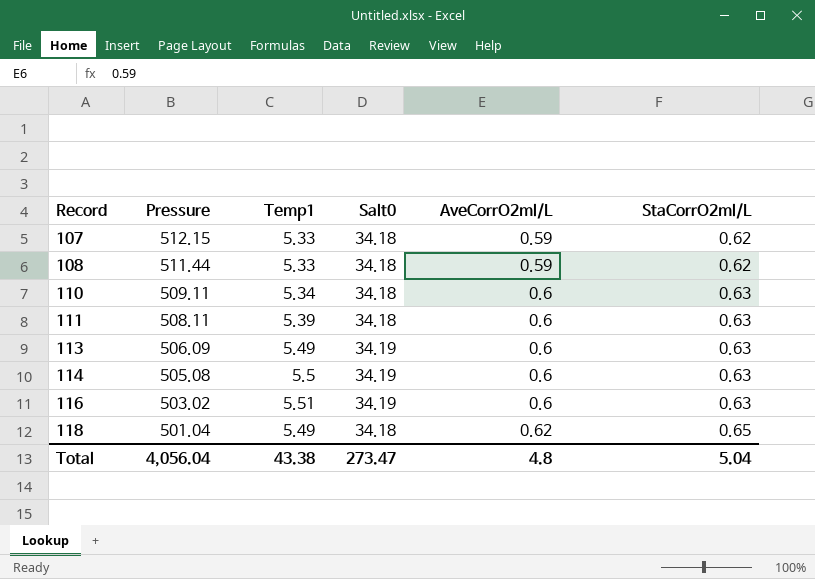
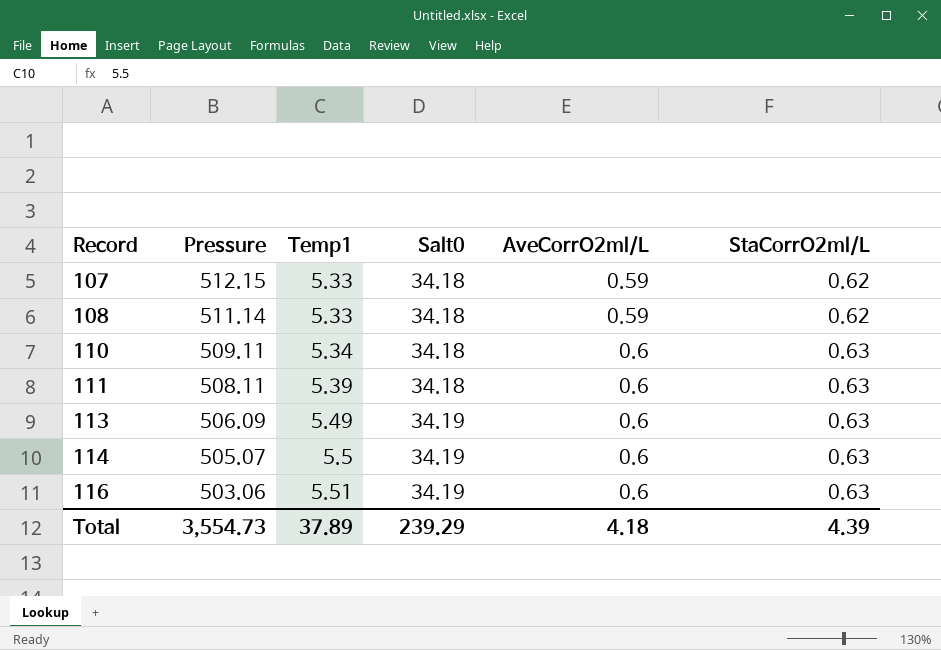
row 118: 501.04 | 5.49 | 34.18 | 0.62 | 0.65 -> none
108 | Pressure: 511.44 -> 511.14
114 | Pressure: 505.08 -> 505.07
116 | Pressure: 503.02 -> 503.06
Total | Pressure: 4,056.04 -> 3,554.73
Total | Temp1: 43.38 -> 37.89
Total | Salt0: 273.47 -> 239.29
Total | AveCorrO2ml/L: 4.8 -> 4.18
Total | StaCorrO2ml/L: 5.04 -> 4.39

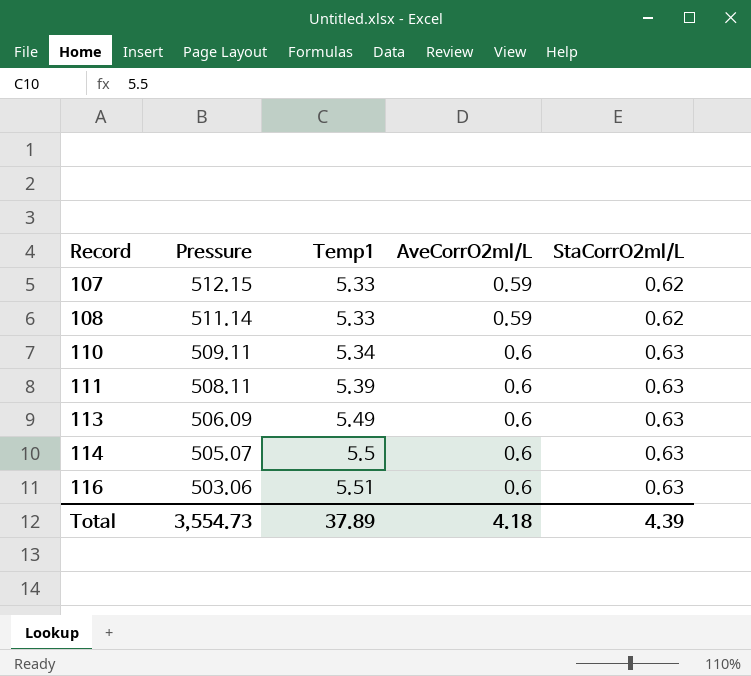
column Salt0 | position: 4 -> none

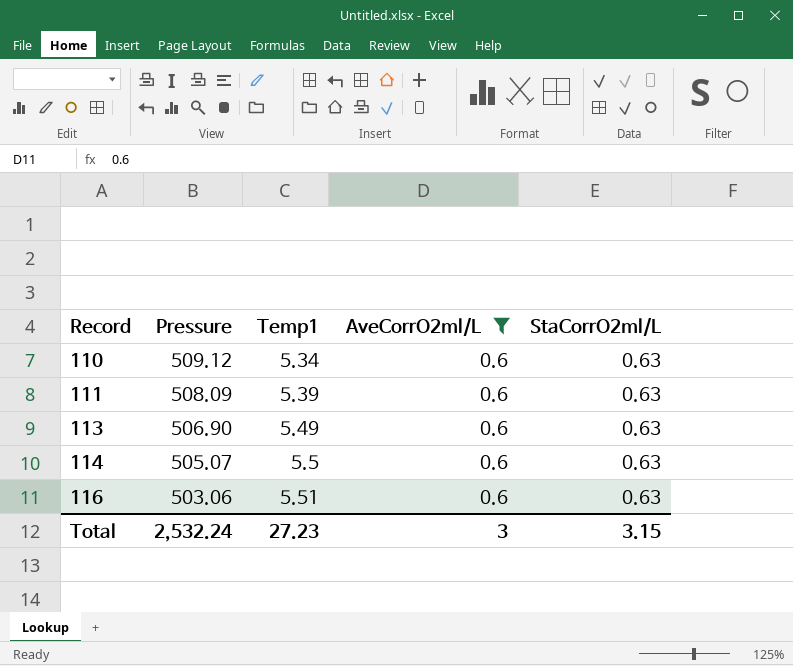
filter: none -> AveCorrO2ml/L = 0.6
110 | Pressure: 509.11 -> 509.12
111 | Pressure: 508.11 -> 508.09
113 | Pressure: 506.09 -> 506.90
Total | Pressure: 3,554.73 -> 2,532.24
Total | Temp1: 37.89 -> 27.23
Total | AveCorrO2ml/L: 4.18 -> 3
Total | StaCorrO2ml/L: 4.39 -> 3.15

